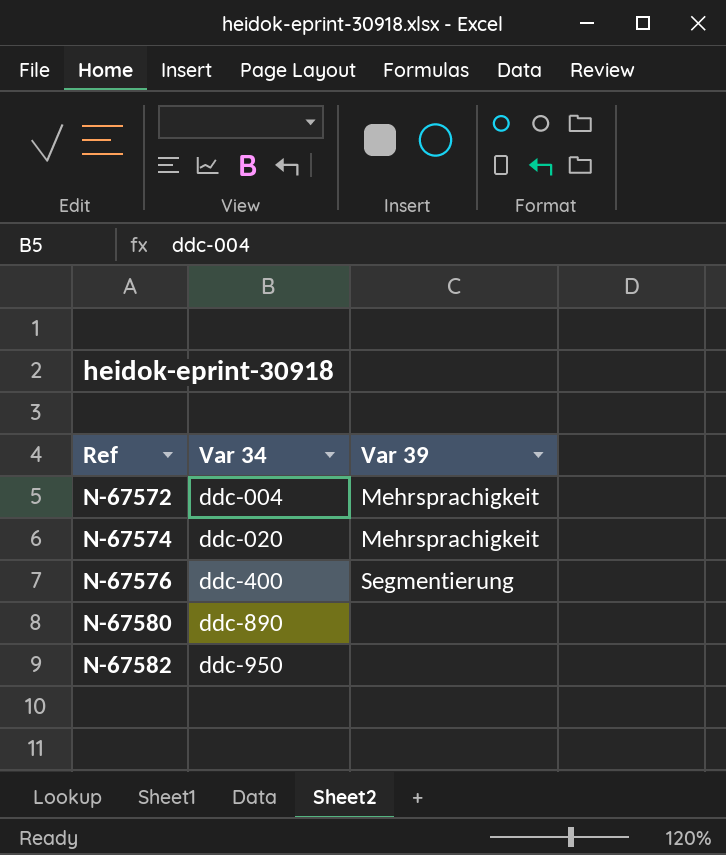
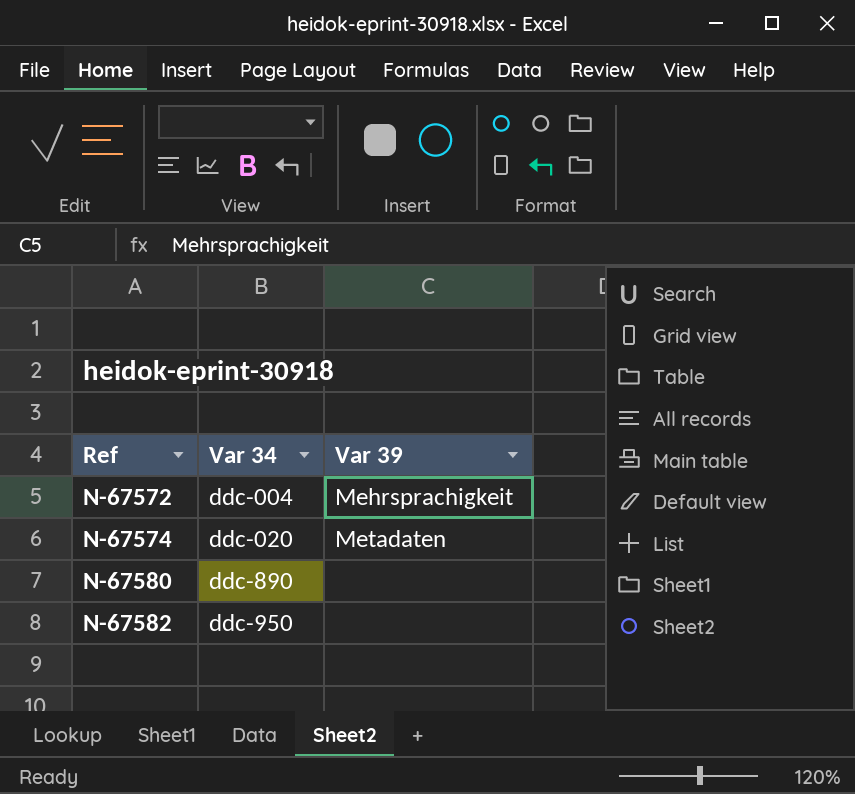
row N-67576: ddc-400 | Segmentierung -> none
N-67574 | Var 39: Mehrsprachigkeit -> Metadaten

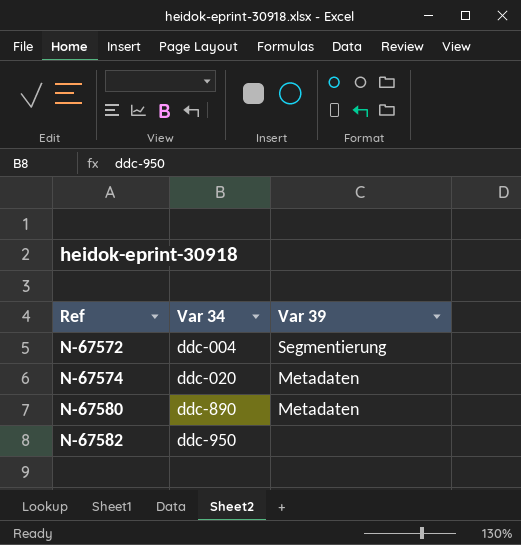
N-67572 | Var 39: Mehrsprachigkeit -> Segmentierung
N-67580 | Var 39: none -> Metadaten

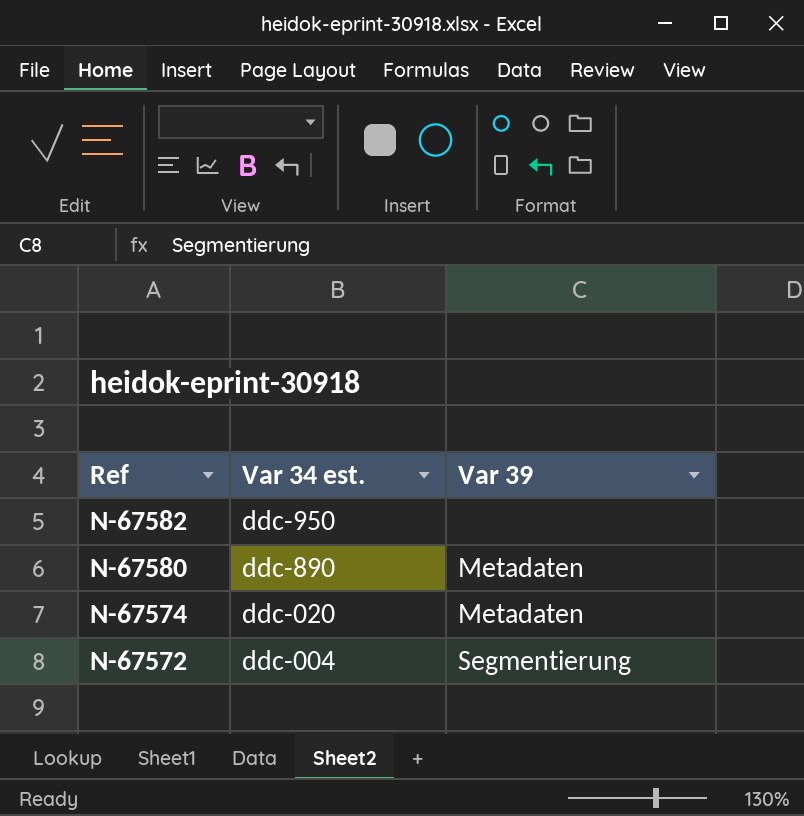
row order: Ref ascending -> Ref descending
column name: Var 34 -> Var 34 est.

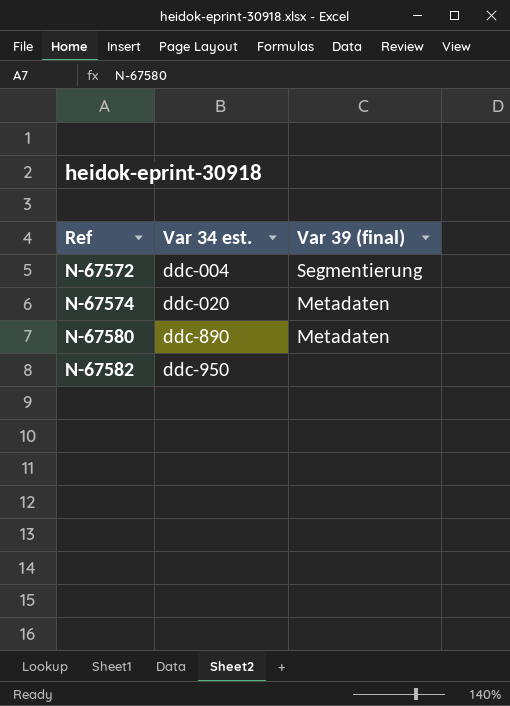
row order: Ref descending -> Ref ascending
column name: Var 39 -> Var 39 (final)

